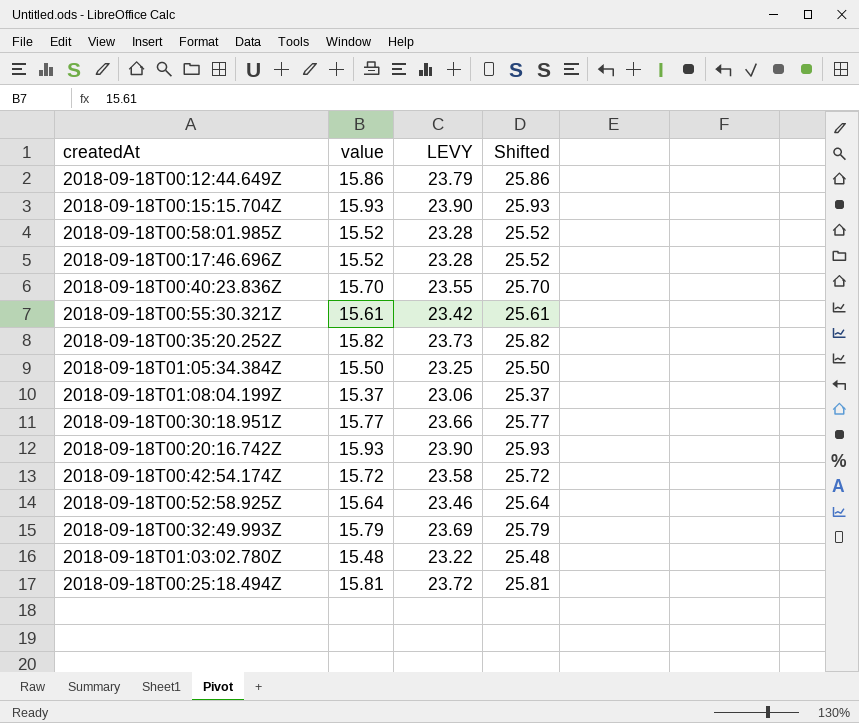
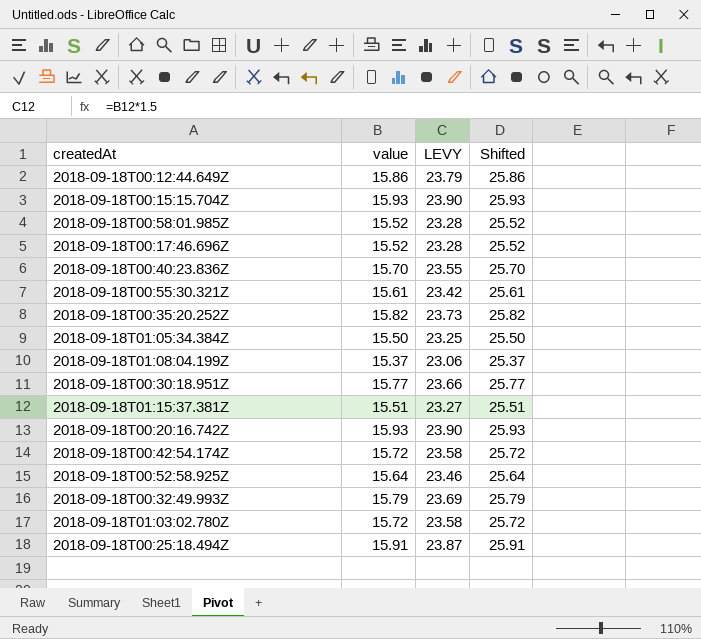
row 2018-09-18T01:15:37.381Z: none -> 15.51 | 23.27 | 25.51
2018-09-18T01:03:02.780Z | value: 15.48 -> 15.72
2018-09-18T01:03:02.780Z | LEVY: 23.22 -> 23.58
2018-09-18T01:03:02.780Z | Shifted: 25.48 -> 25.72
2018-09-18T00:25:18.494Z | value: 15.81 -> 15.91
2018-09-18T00:25:18.494Z | LEVY: 23.72 -> 23.87
2018-09-18T00:25:18.494Z | Shifted: 25.81 -> 25.91

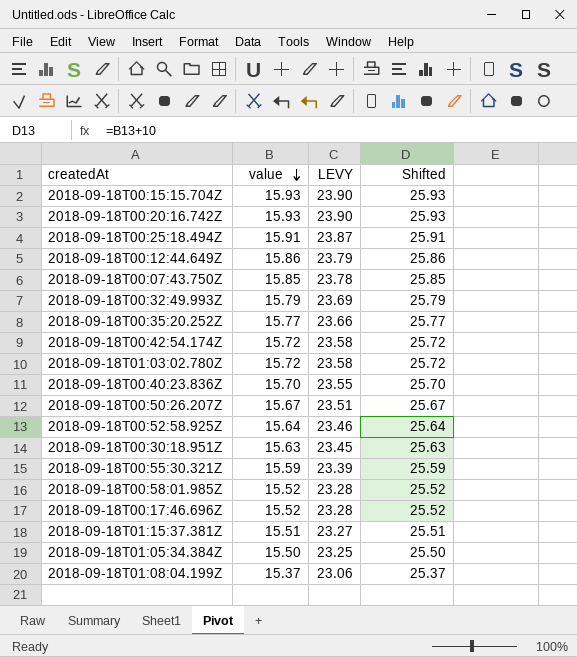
row order: none -> value descending
row 2018-09-18T00:07:43.750Z: none -> 15.85 | 23.78 | 25.85
2018-09-18T00:35:20.252Z | value: 15.82 -> 15.77
2018-09-18T00:35:20.252Z | LEVY: 23.73 -> 23.66
2018-09-18T00:35:20.252Z | Shifted: 25.82 -> 25.77
row 2018-09-18T00:50:26.207Z: none -> 15.67 | 23.51 | 25.67
2018-09-18T00:30:18.951Z | value: 15.77 -> 15.63
2018-09-18T00:30:18.951Z | LEVY: 23.66 -> 23.45
2018-09-18T00:30:18.951Z | Shifted: 25.77 -> 25.63
2018-09-18T00:55:30.321Z | value: 15.61 -> 15.59
2018-09-18T00:55:30.321Z | LEVY: 23.42 -> 23.39
2018-09-18T00:55:30.321Z | Shifted: 25.61 -> 25.59

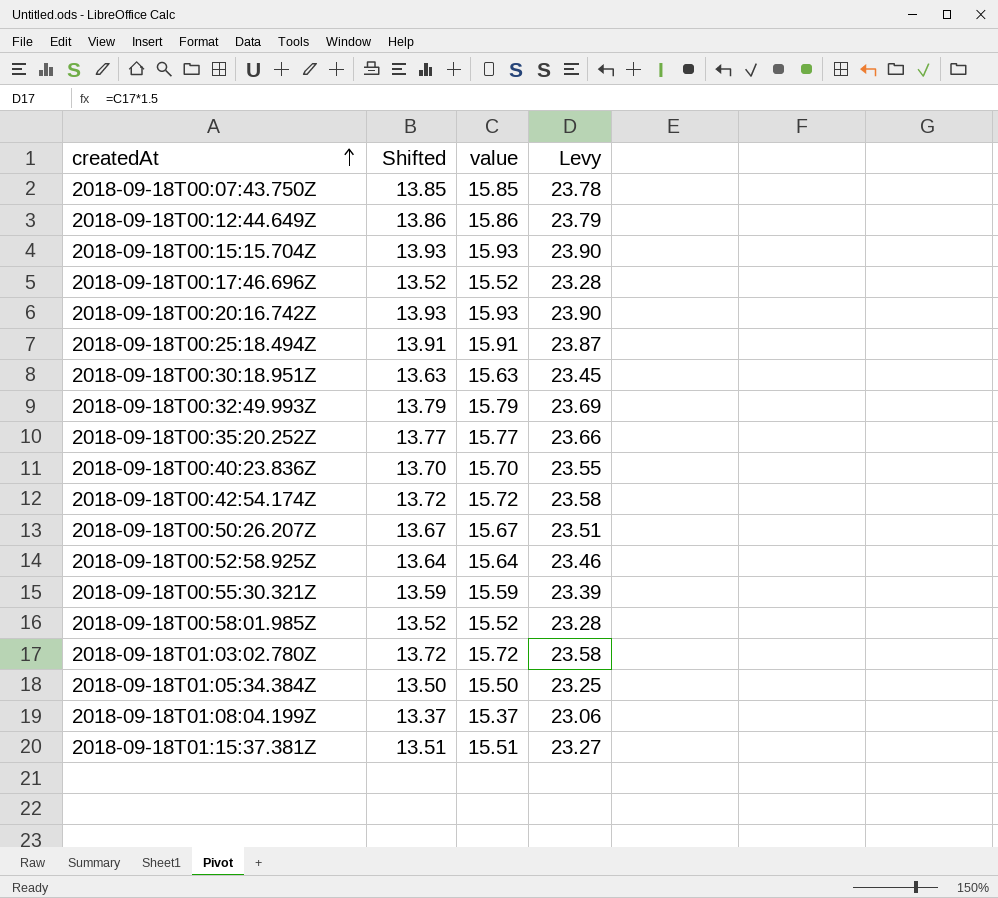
row order: value descending -> createdAt ascending
column Shifted | formula: [value] + 10 -> [value] - 2
column Shifted | position: 4 -> 2
column name: LEVY -> Levy

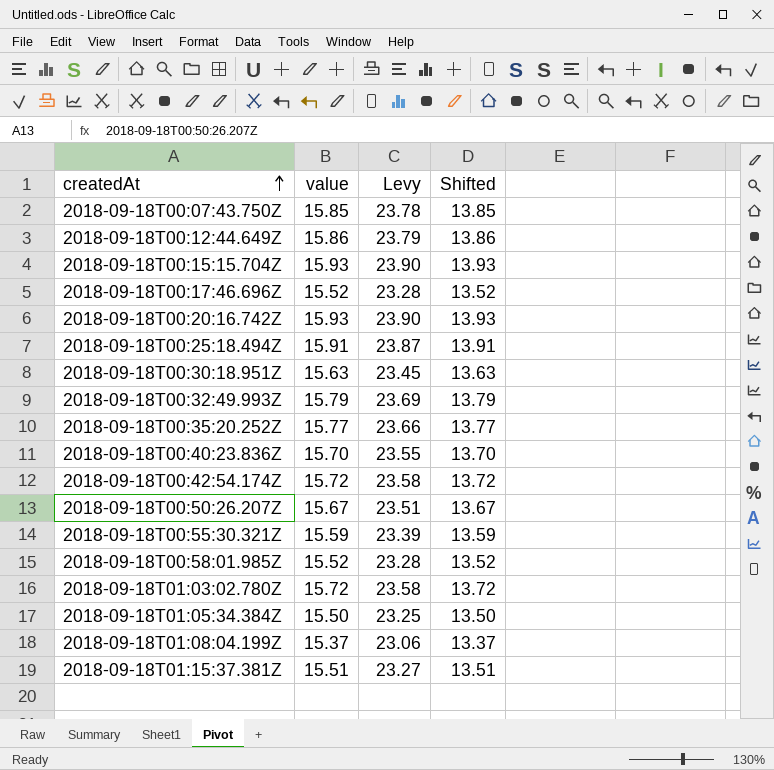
column Shifted | position: 2 -> 4
row 2018-09-18T00:52:58.925Z: 13.64 | 15.64 | 23.46 -> none

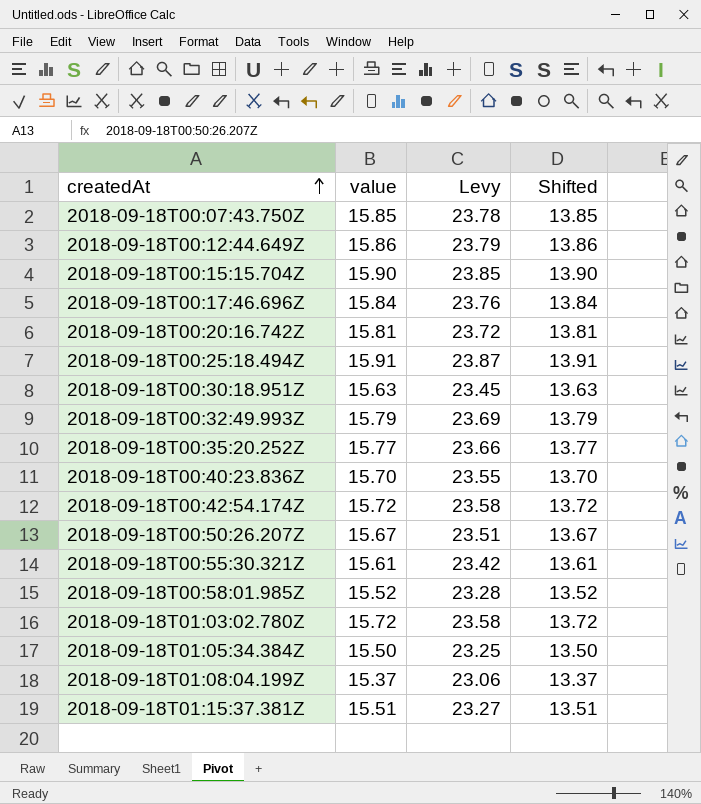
2018-09-18T00:15:15.704Z | value: 15.93 -> 15.90
2018-09-18T00:15:15.704Z | Levy: 23.90 -> 23.85
2018-09-18T00:15:15.704Z | Shifted: 13.93 -> 13.90
2018-09-18T00:17:46.696Z | value: 15.52 -> 15.84
2018-09-18T00:17:46.696Z | Levy: 23.28 -> 23.76
2018-09-18T00:17:46.696Z | Shifted: 13.52 -> 13.84
2018-09-18T00:20:16.742Z | value: 15.93 -> 15.81
2018-09-18T00:20:16.742Z | Levy: 23.90 -> 23.72
2018-09-18T00:20:16.742Z | Shifted: 13.93 -> 13.81
2018-09-18T00:55:30.321Z | value: 15.59 -> 15.61
2018-09-18T00:55:30.321Z | Levy: 23.39 -> 23.42
2018-09-18T00:55:30.321Z | Shifted: 13.59 -> 13.61

